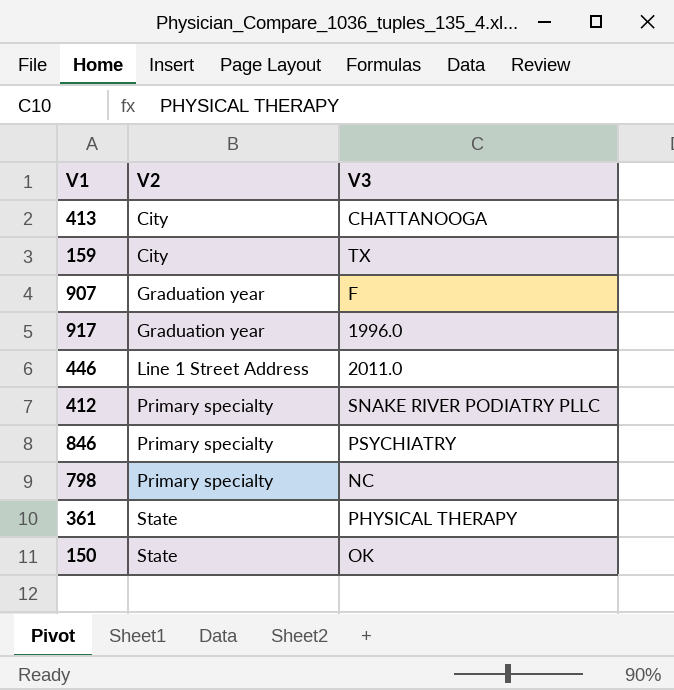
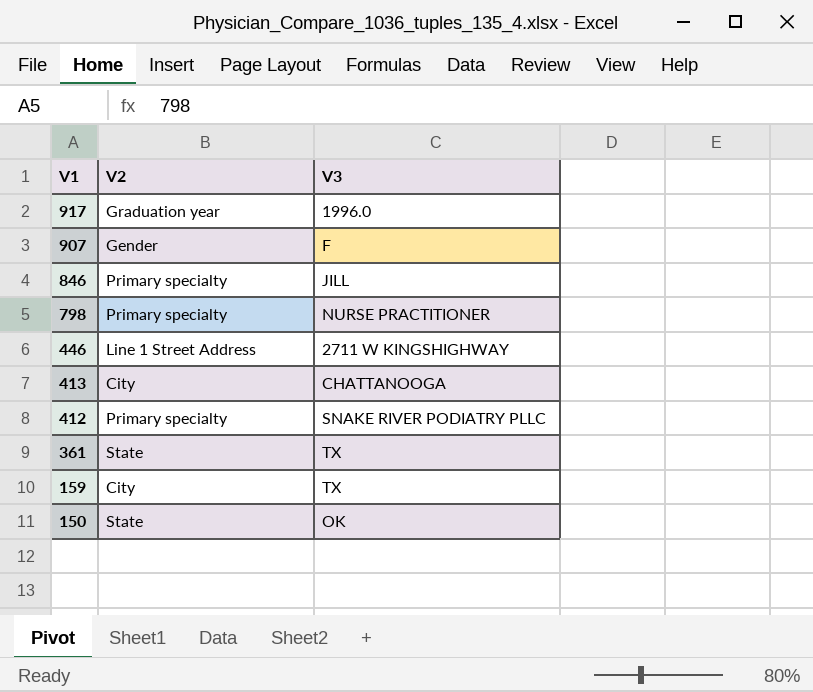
row order: V2 ascending -> V1 descending
907 | V2: Graduation year -> Gender
846 | V3: PSYCHIATRY -> JILL
798 | V3: NC -> NURSE PRACTITIONER
446 | V3: 2011.0 -> 2711 W KINGSHIGHWAY
361 | V3: PHYSICAL THERAPY -> TX

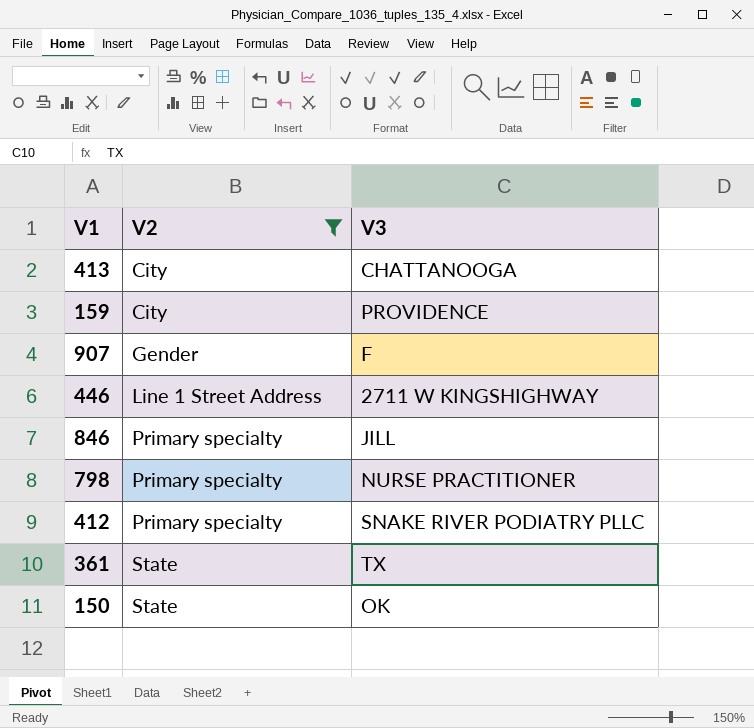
filter: none -> V2 != Graduation year
row order: V1 descending -> V2 ascending
159 | V3: TX -> PROVIDENCE

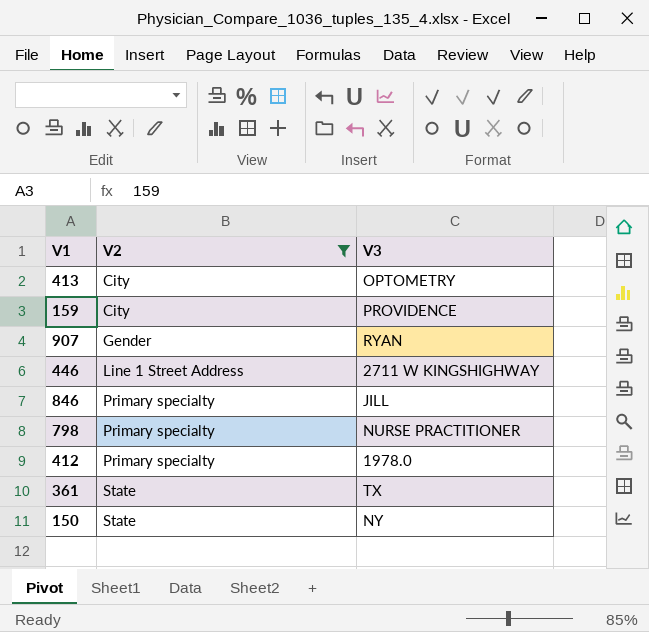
413 | V3: CHATTANOOGA -> OPTOMETRY
907 | V3: F -> RYAN
412 | V3: SNAKE RIVER PODIATRY PLLC -> 1978.0
150 | V3: OK -> NY

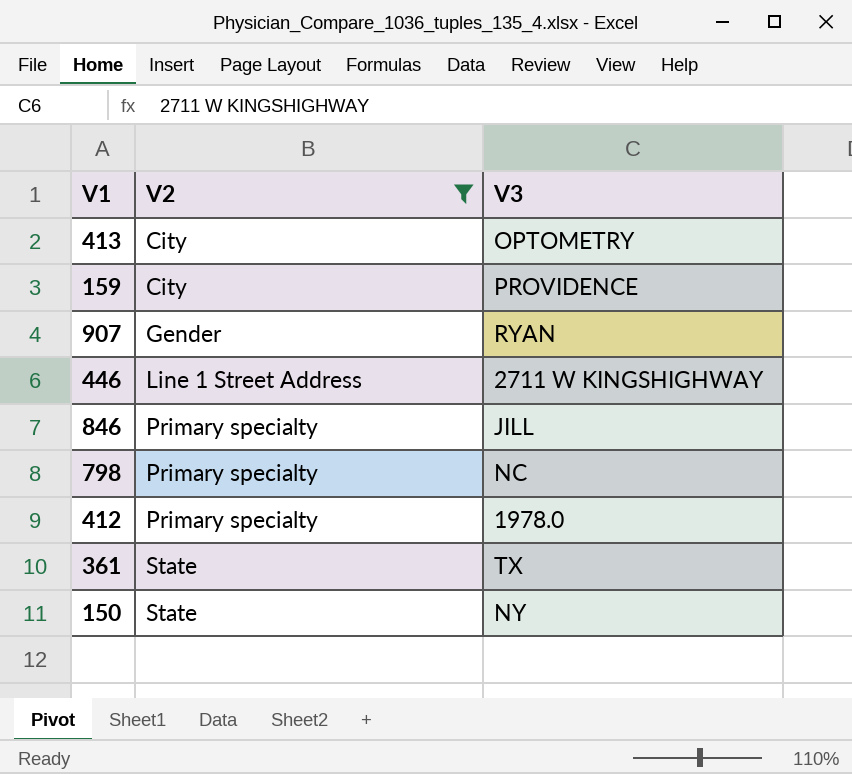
798 | V3: NURSE PRACTITIONER -> NC

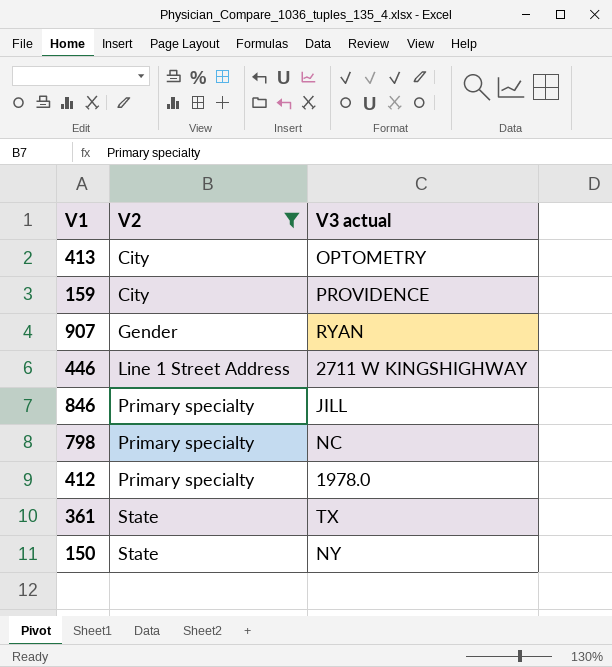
column name: V3 -> V3 actual

